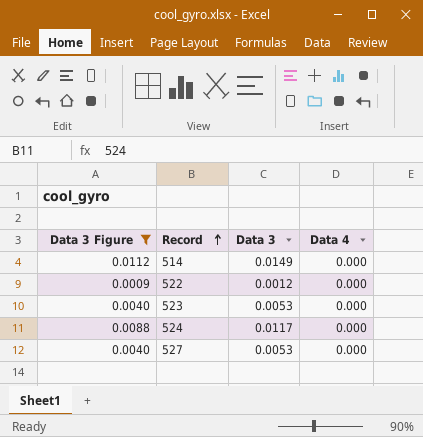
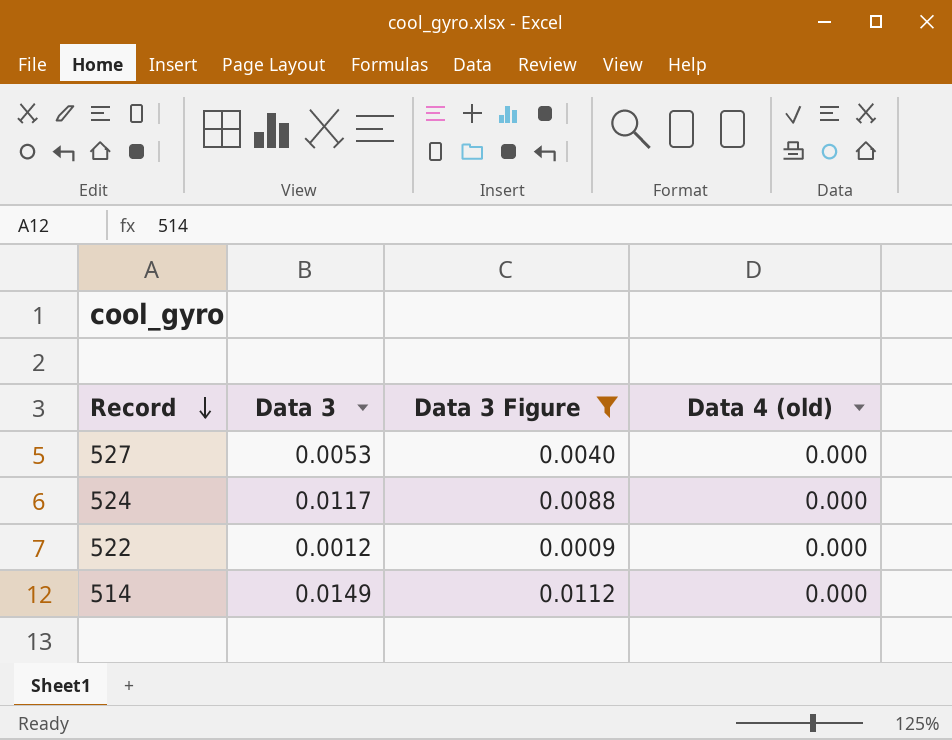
row order: Record ascending -> Record descending
column Data 3 Figure | position: 1 -> 3
column name: Data 4 -> Data 4 (old)
row 523: 0.0040 | 0.0053 | 0.000 -> none

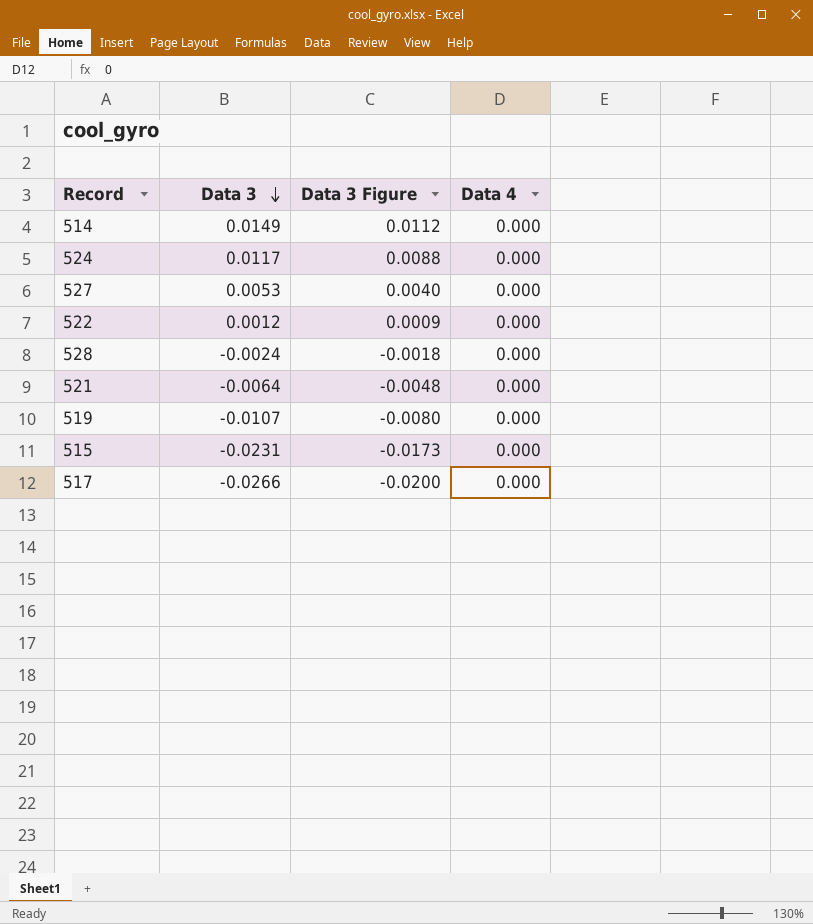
filter: Data 3 Figure >= 0.0009 -> none
row order: Record descending -> Data 3 descending
column name: Data 4 (old) -> Data 4

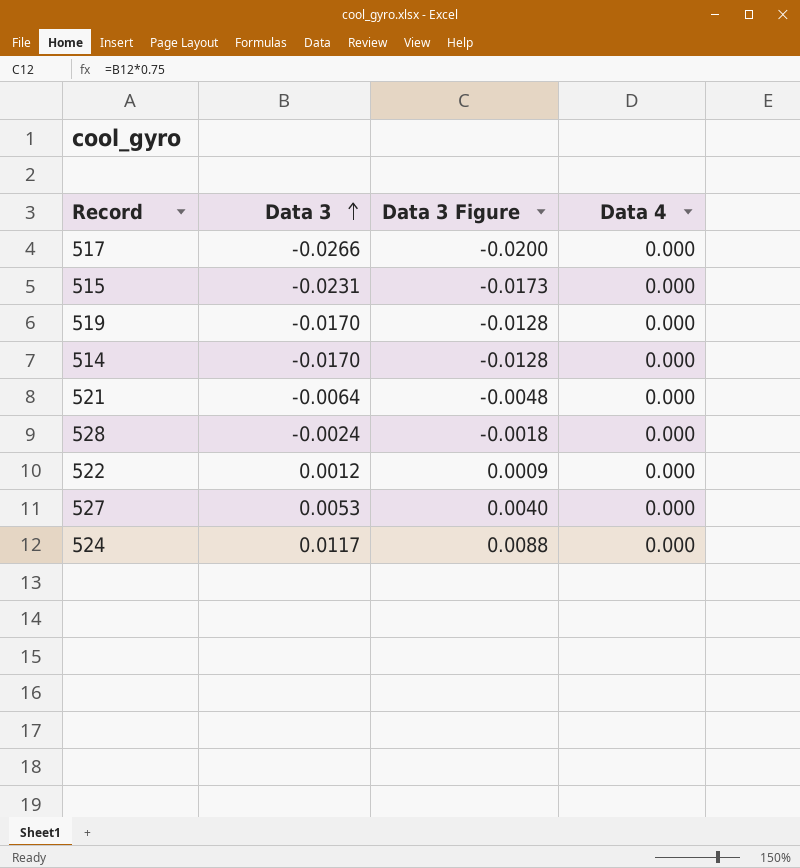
row order: Data 3 descending -> Data 3 ascending
519 | Data 3: -0.0107 -> -0.0170
519 | Data 3 Figure: -0.0080 -> -0.0128
514 | Data 3: 0.0149 -> -0.0170
514 | Data 3 Figure: 0.0112 -> -0.0128

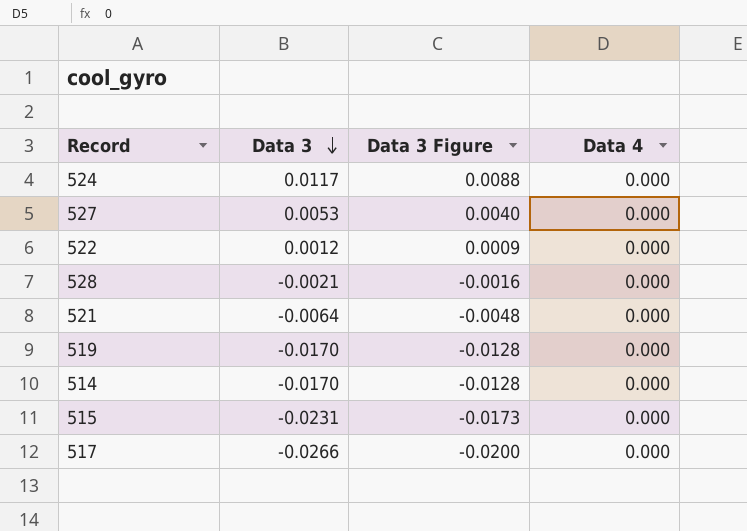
row order: Data 3 ascending -> Data 3 descending
528 | Data 3: -0.0024 -> -0.0021
528 | Data 3 Figure: -0.0018 -> -0.0016

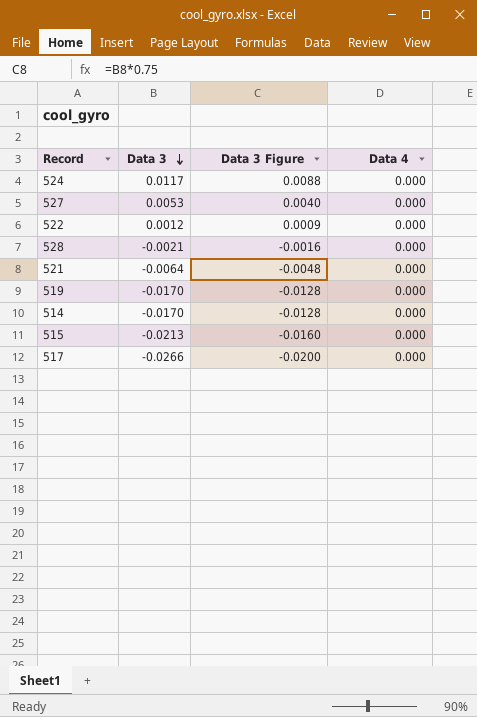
515 | Data 3: -0.0231 -> -0.0213
515 | Data 3 Figure: -0.0173 -> -0.0160

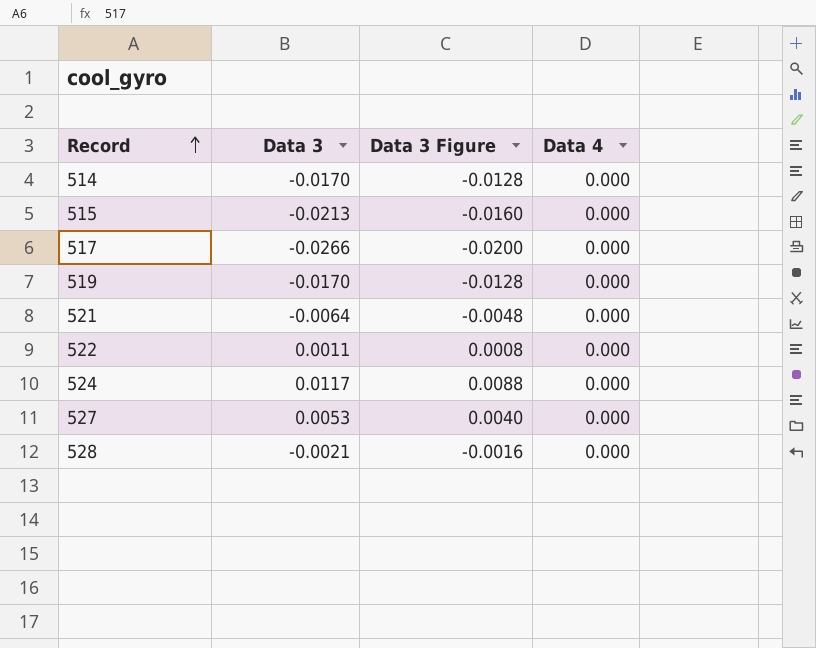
row order: Data 3 descending -> Record ascending
522 | Data 3: 0.0012 -> 0.0011
522 | Data 3 Figure: 0.0009 -> 0.0008

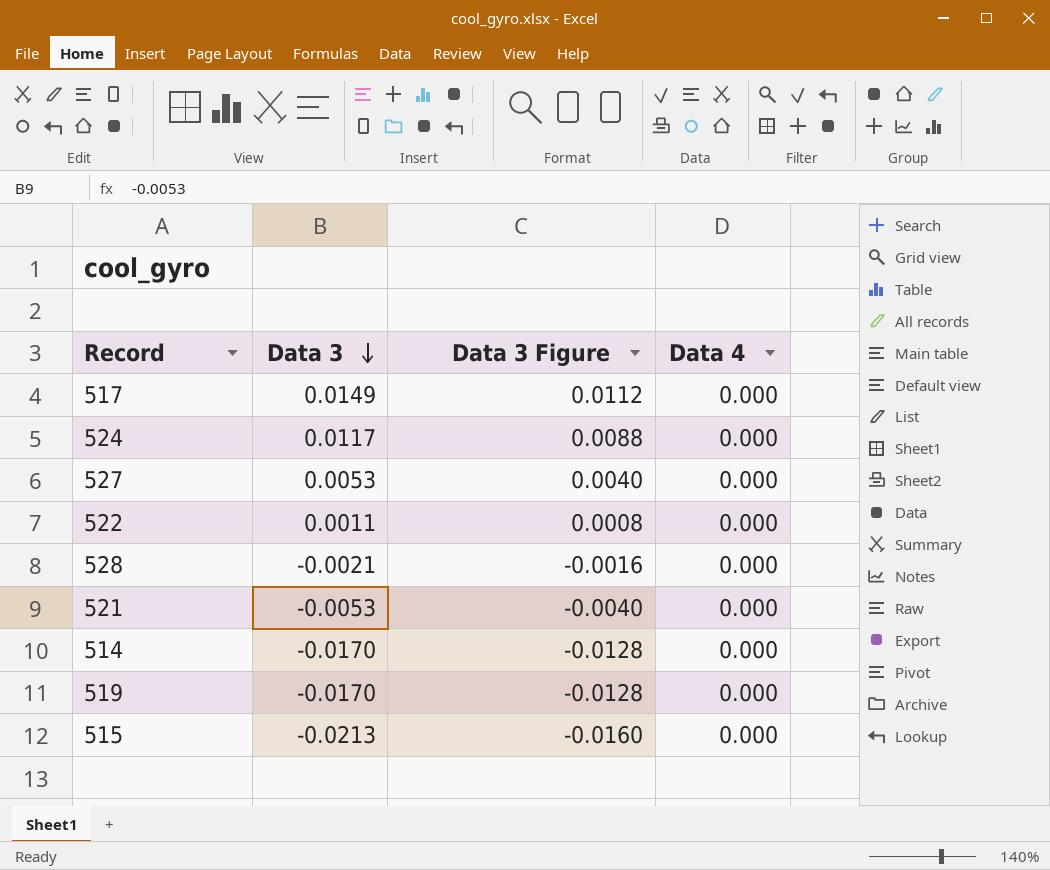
row order: Record ascending -> Data 3 descending
517 | Data 3: -0.0266 -> 0.0149
517 | Data 3 Figure: -0.0200 -> 0.0112
521 | Data 3: -0.0064 -> -0.0053
521 | Data 3 Figure: -0.0048 -> -0.0040

